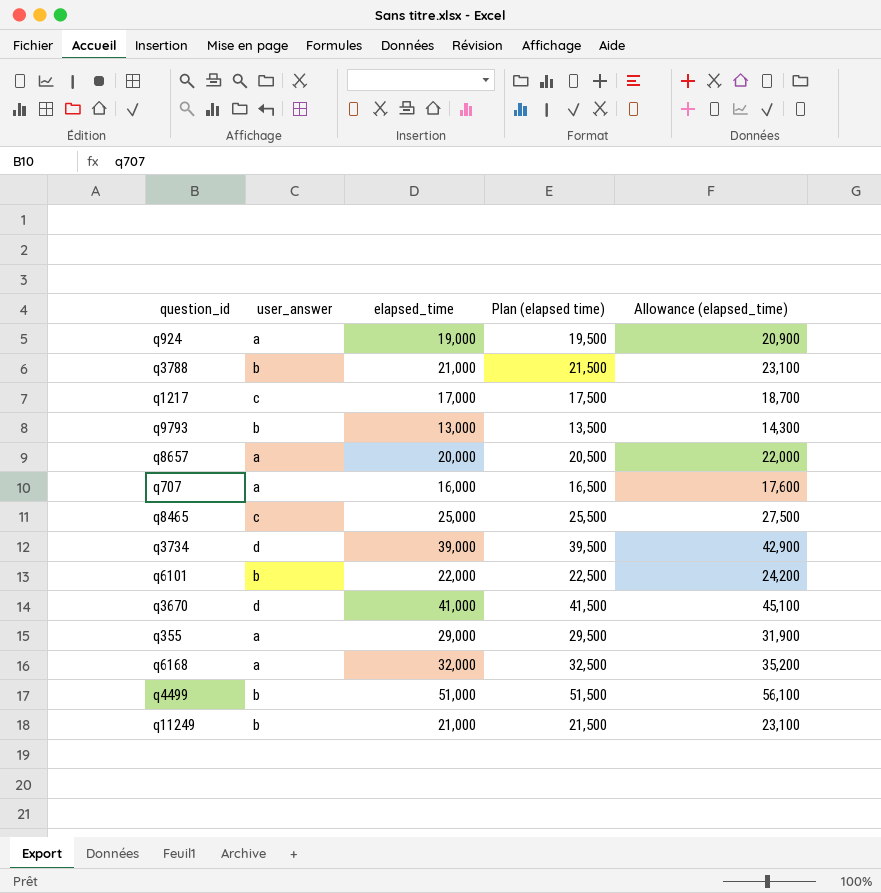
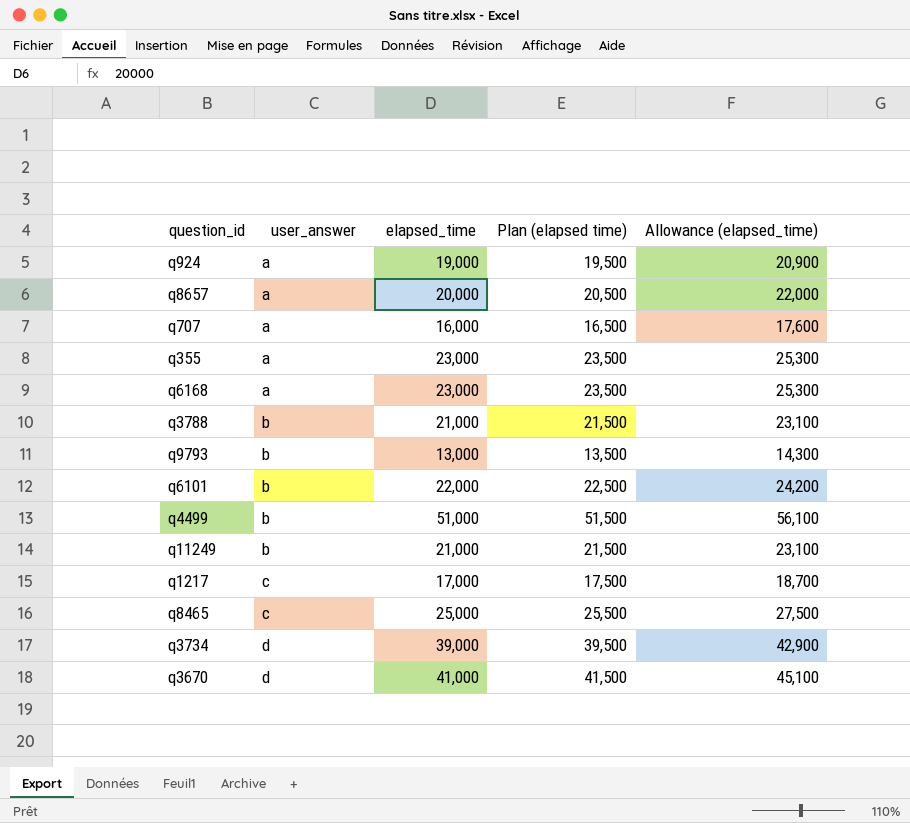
row order: none -> user_answer ascending
q355 | elapsed_time: 29,000 -> 23,000
q355 | Plan (elapsed time): 29,500 -> 23,500
q355 | Allowance (elapsed_time): 31,900 -> 25,300
q6168 | elapsed_time: 32,000 -> 23,000
q6168 | Plan (elapsed time): 32,500 -> 23,500
q6168 | Allowance (elapsed_time): 35,200 -> 25,300

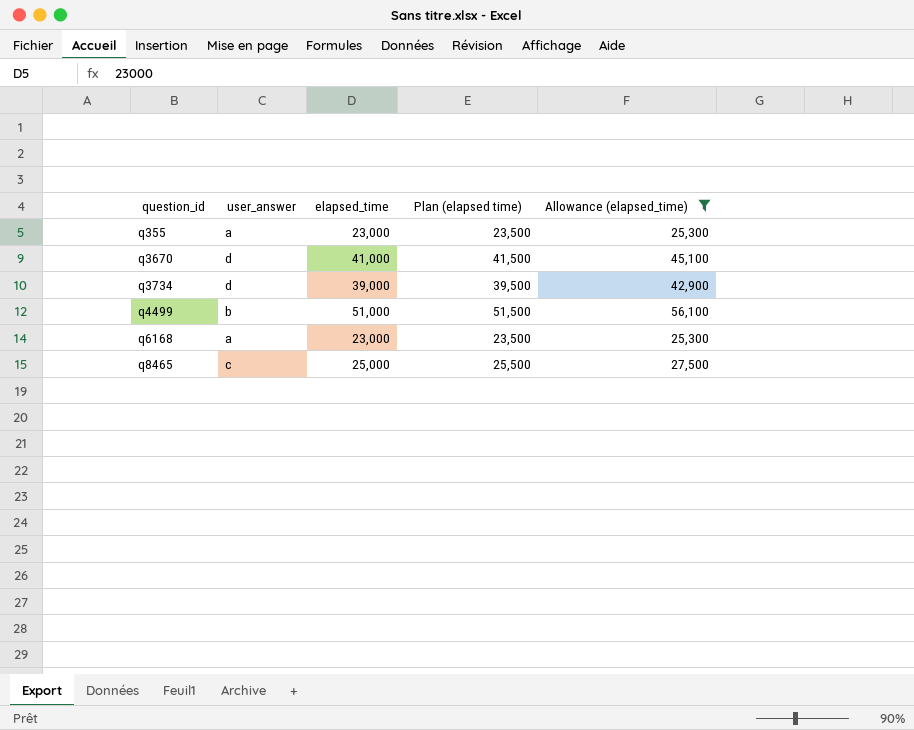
filter: none -> Allowance (elapsed_time) >= 25,300
row order: user_answer ascending -> question_id ascending

